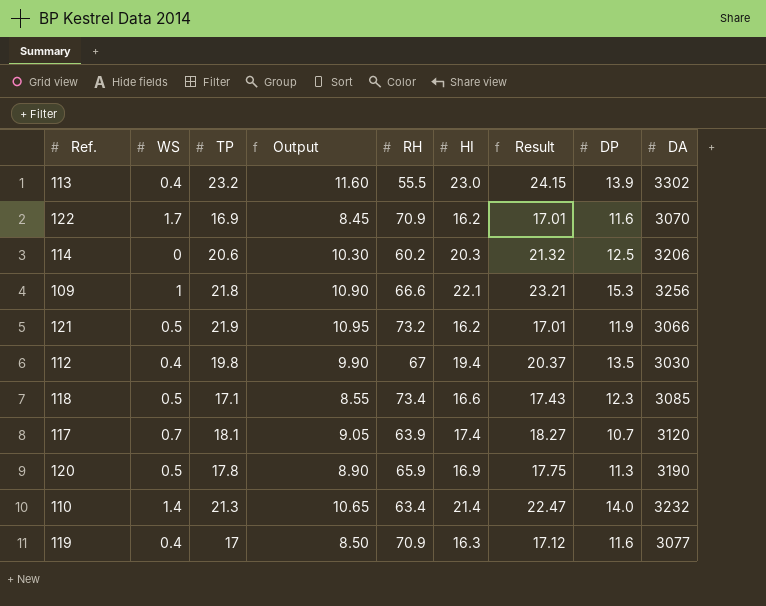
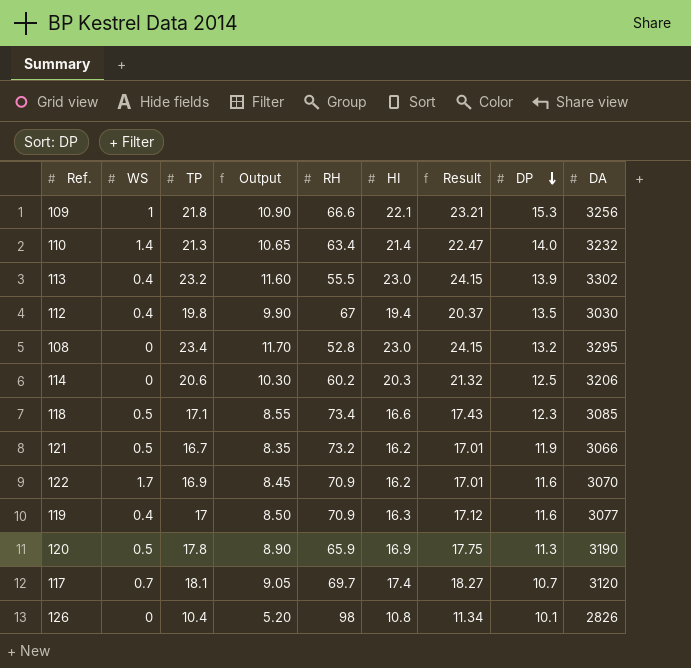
row order: none -> DP descending
row 108: none -> 0 | 23.4 | 11.70 | 52.8 | 23.0 | 24.15 | 13.2 | 3295
121 | TP: 21.9 -> 16.7
121 | Output: 10.95 -> 8.35
117 | RH: 63.9 -> 69.7
row 126: none -> 0 | 10.4 | 5.20 | 98 | 10.8 | 11.34 | 10.1 | 2826

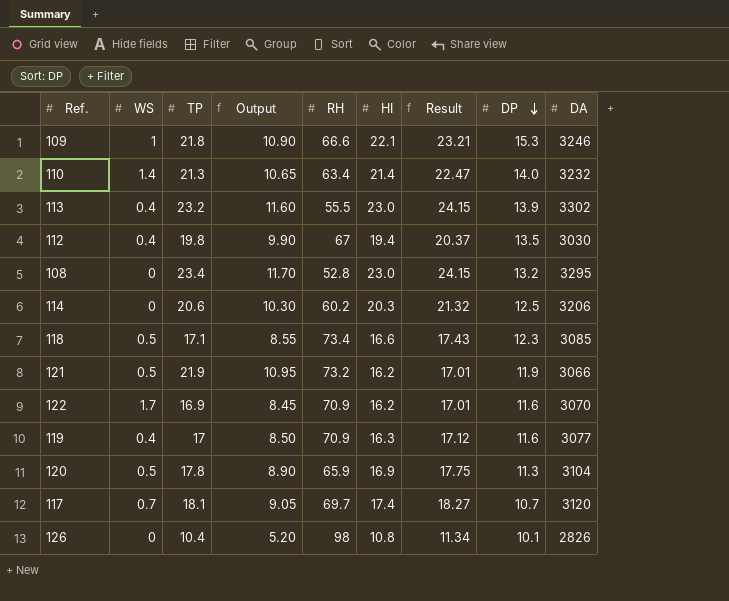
109 | DA: 3256 -> 3246
121 | TP: 16.7 -> 21.9
121 | Output: 8.35 -> 10.95
120 | DA: 3190 -> 3104

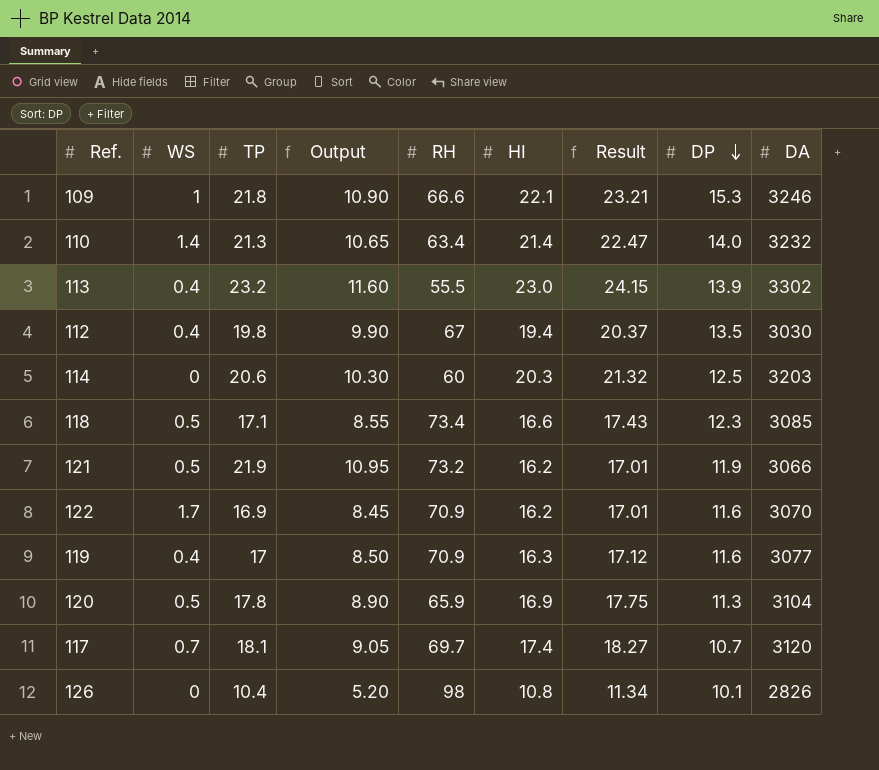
row 108: 0 | 23.4 | 11.70 | 52.8 | 23.0 | 24.15 | 13.2 | 3295 -> none
114 | RH: 60.2 -> 60
114 | DA: 3206 -> 3203

